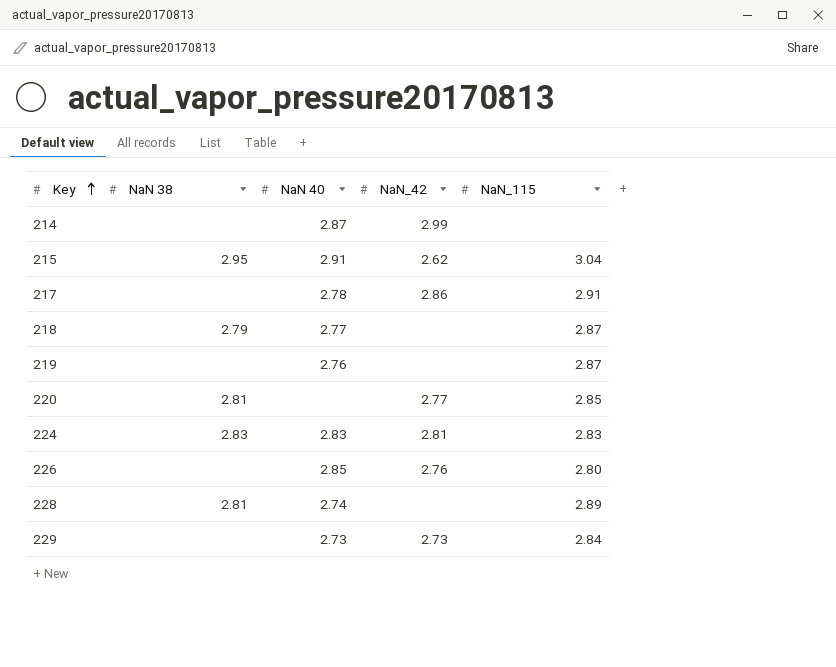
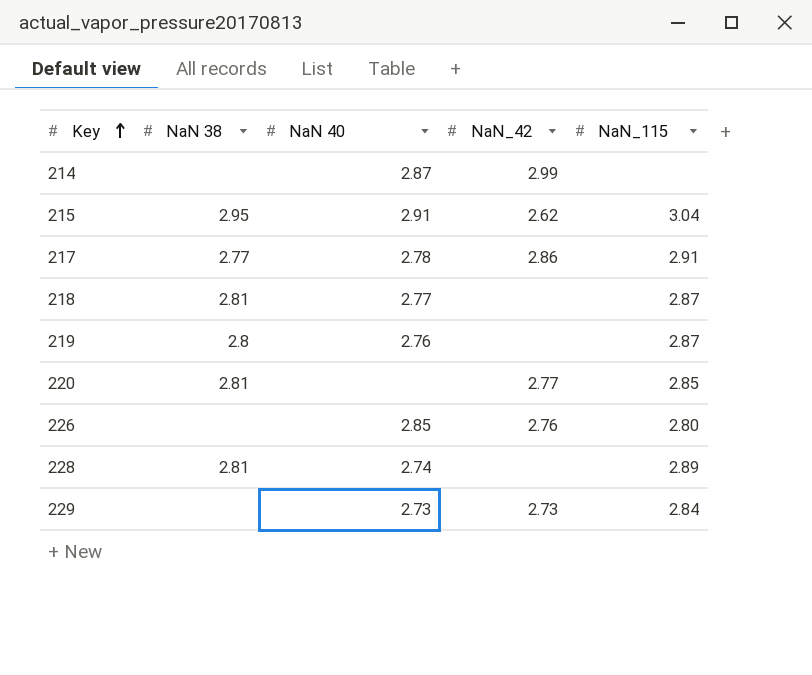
row 224: 2.83 | 2.83 | 2.81 | 2.83 -> none
217 | NaN 38: none -> 2.77
218 | NaN 38: 2.79 -> 2.81
219 | NaN 38: none -> 2.8

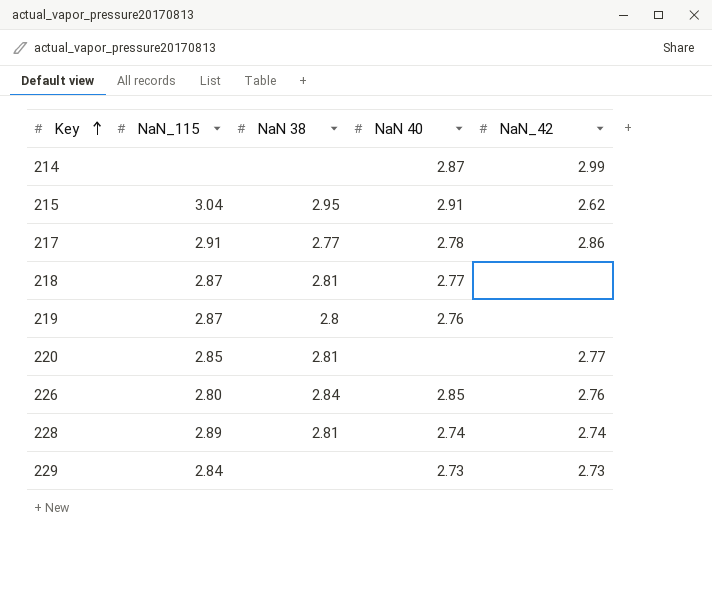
column NaN_115 | position: 5 -> 2
226 | NaN 38: none -> 2.84
228 | NaN_42: none -> 2.74

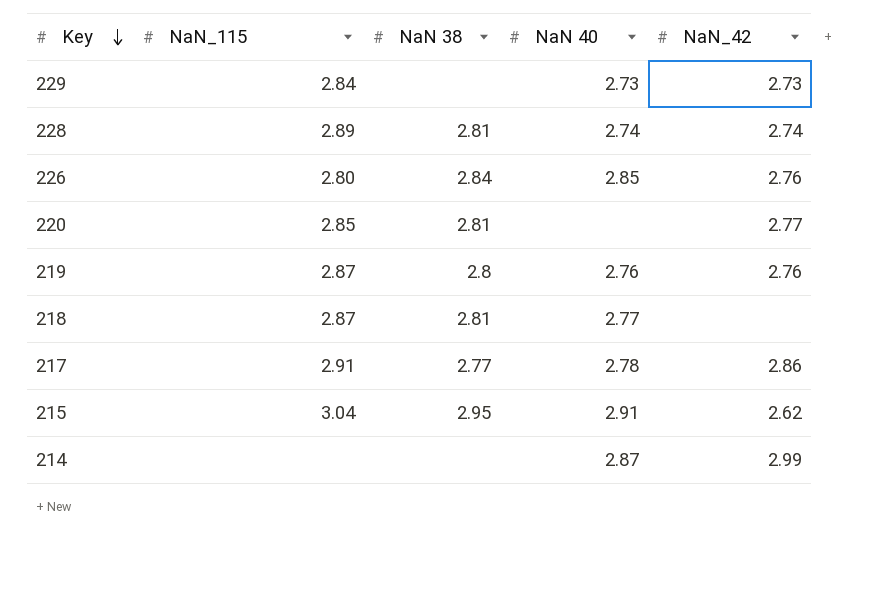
row order: Key ascending -> Key descending
219 | NaN_42: none -> 2.76

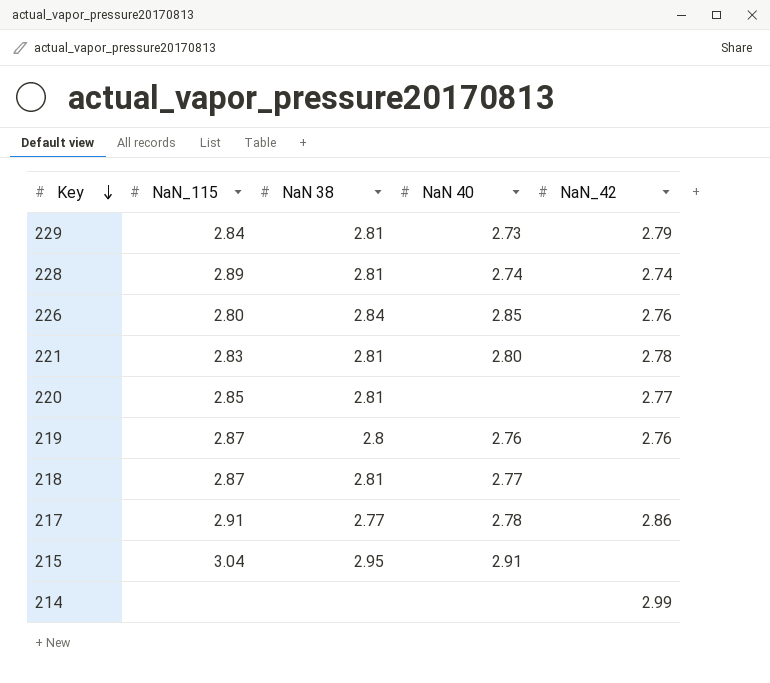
229 | NaN 38: none -> 2.81
229 | NaN_42: 2.73 -> 2.79
row 221: none -> 2.83 | 2.81 | 2.80 | 2.78
215 | NaN_42: 2.62 -> none
214 | NaN 40: 2.87 -> none

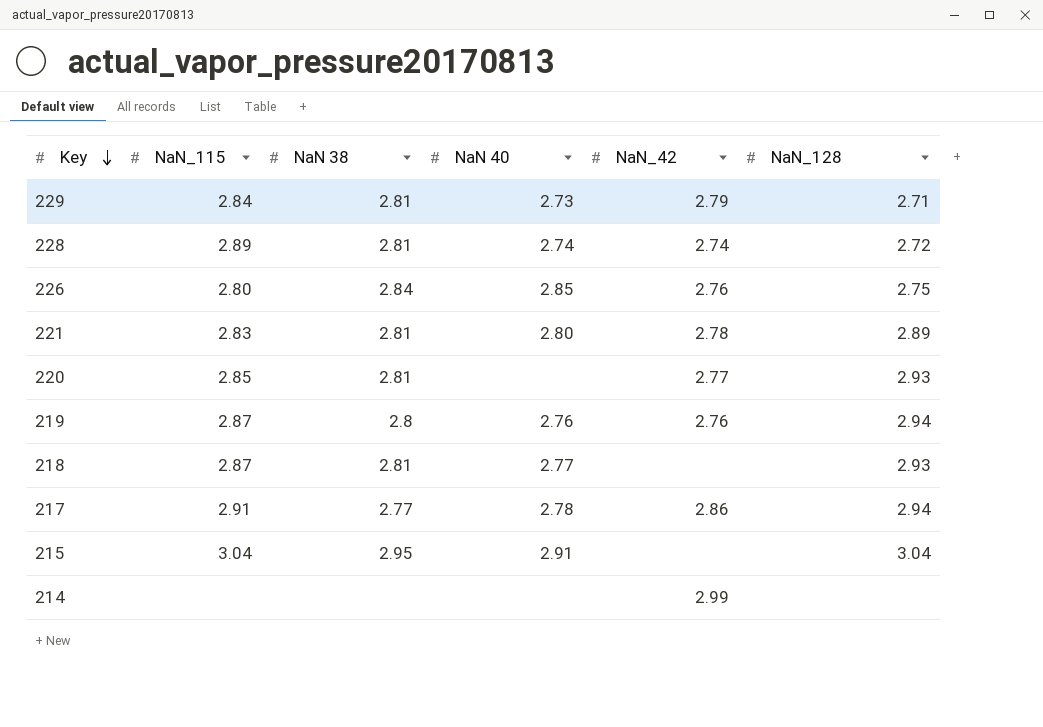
column NaN_128 | position: none -> 6

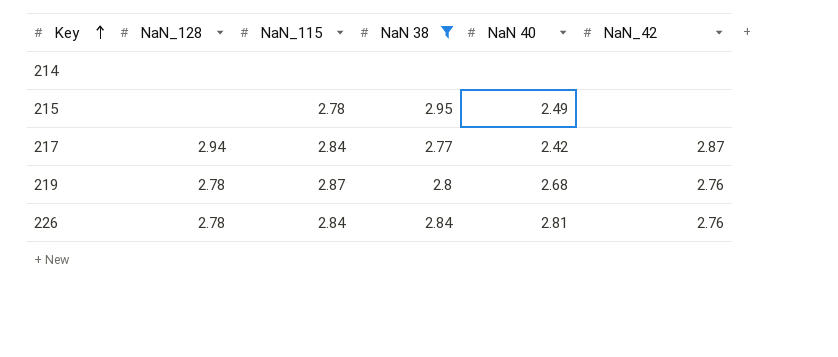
filter: none -> NaN 38 != 2.81
row order: Key descending -> Key ascending
column NaN_128 | position: 6 -> 2
214 | NaN_42: 2.99 -> none
215 | NaN_128: 3.04 -> none
215 | NaN_115: 3.04 -> 2.78
215 | NaN 40: 2.91 -> 2.49
217 | NaN_115: 2.91 -> 2.84
217 | NaN 40: 2.78 -> 2.42
217 | NaN_42: 2.86 -> 2.87
219 | NaN_128: 2.94 -> 2.78
219 | NaN 40: 2.76 -> 2.68
226 | NaN_128: 2.75 -> 2.78
226 | NaN_115: 2.80 -> 2.84
226 | NaN 40: 2.85 -> 2.81

